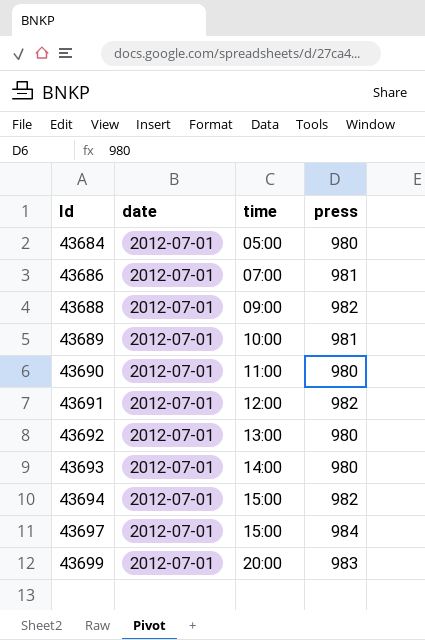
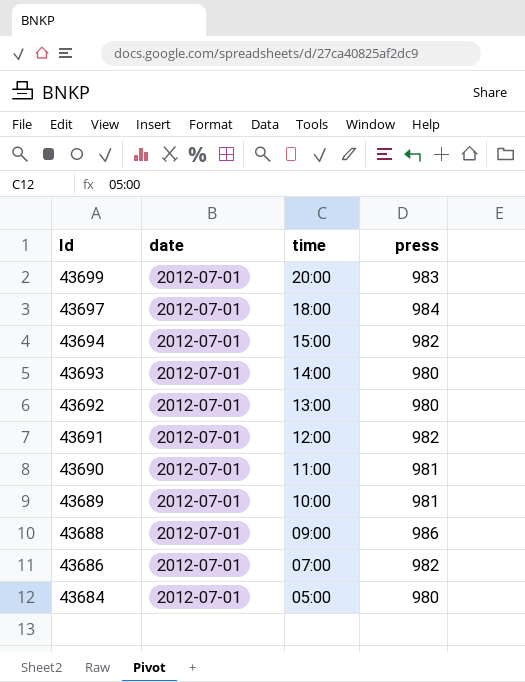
row order: Id ascending -> Id descending
43697 | time: 15:00 -> 18:00
43690 | press: 980 -> 981
43688 | press: 982 -> 986
43686 | press: 981 -> 982

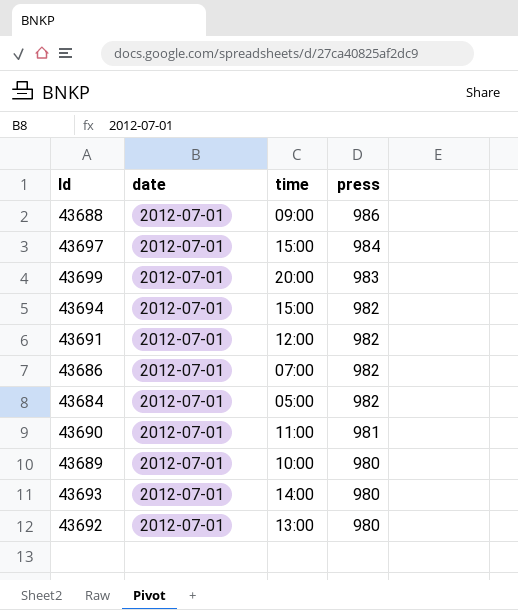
row order: Id descending -> press descending
43697 | time: 18:00 -> 15:00
43684 | press: 980 -> 982
43689 | press: 981 -> 980

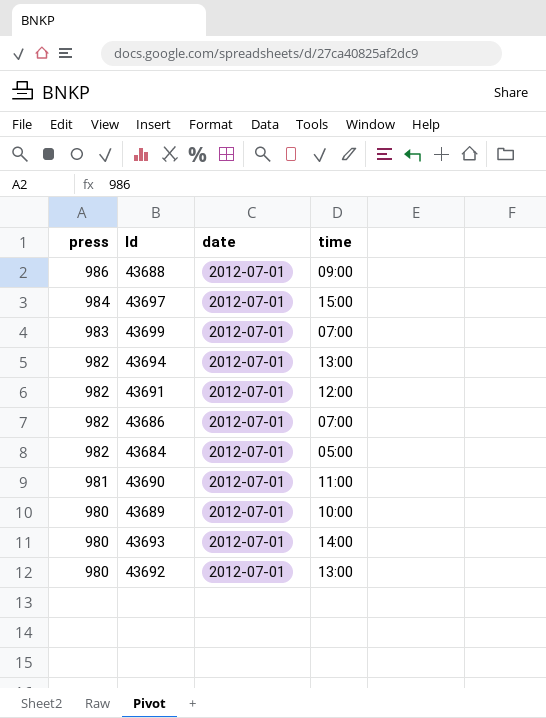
column press | position: 4 -> 1
43699 | time: 20:00 -> 07:00
43694 | time: 15:00 -> 13:00

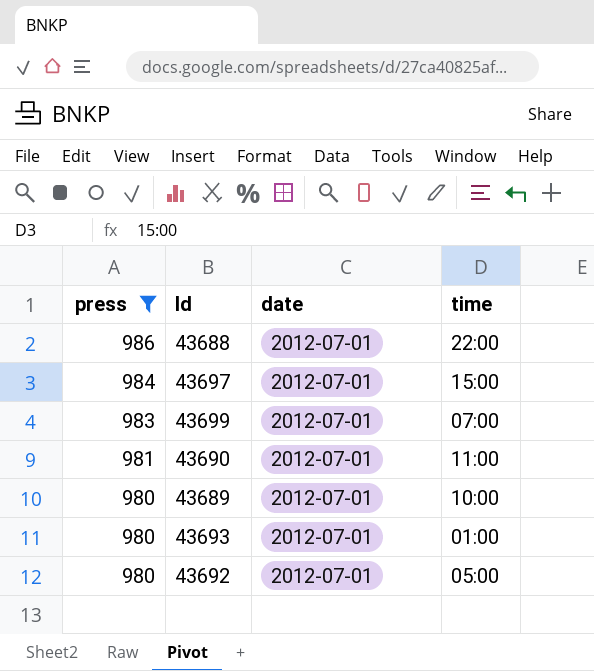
filter: none -> press != 982
43688 | time: 09:00 -> 22:00
43693 | time: 14:00 -> 01:00
43692 | time: 13:00 -> 05:00

